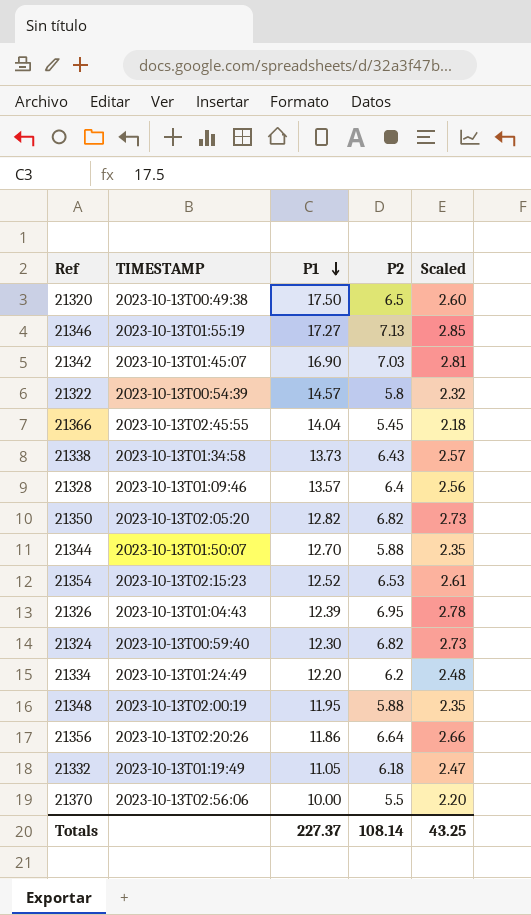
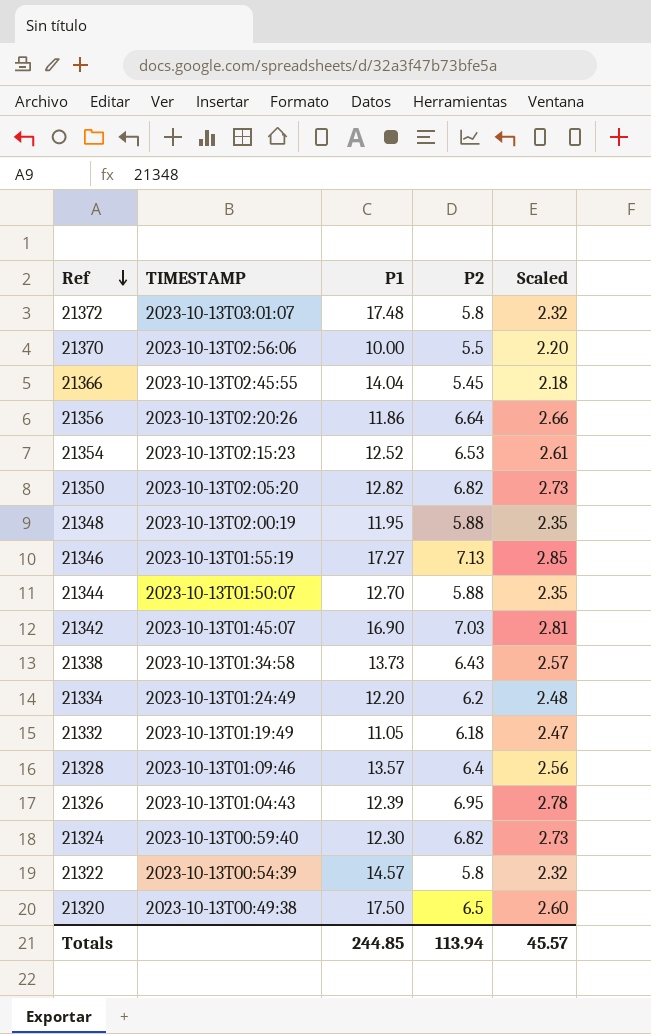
row order: P1 descending -> Ref descending
row 21372: none -> 2023-10-13T03:01:07 | 17.48 | 5.8 | 2.32
Totals | P1: 227.37 -> 244.85
Totals | P2: 108.14 -> 113.94
Totals | Scaled: 43.25 -> 45.57

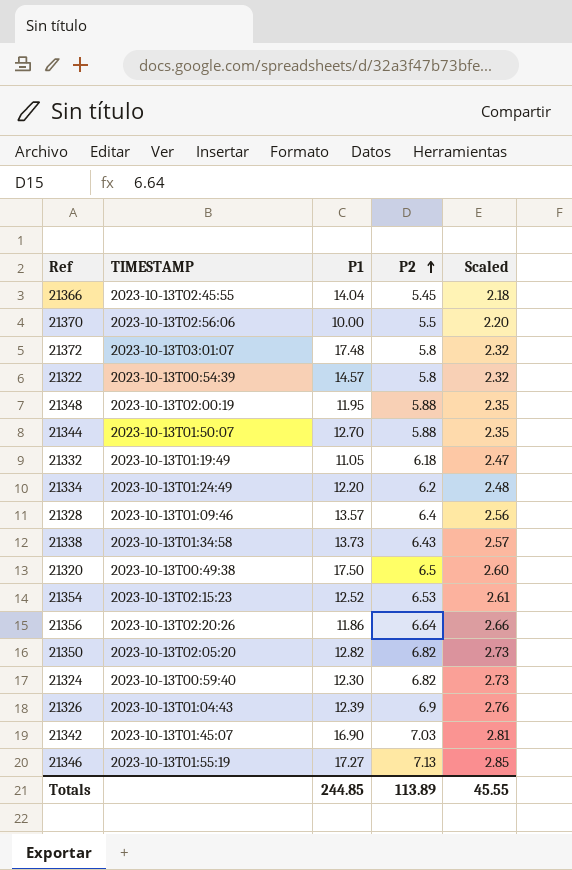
row order: Ref descending -> P2 ascending
21326 | P2: 6.95 -> 6.9
21326 | Scaled: 2.78 -> 2.76
Totals | P2: 113.94 -> 113.89
Totals | Scaled: 45.57 -> 45.55

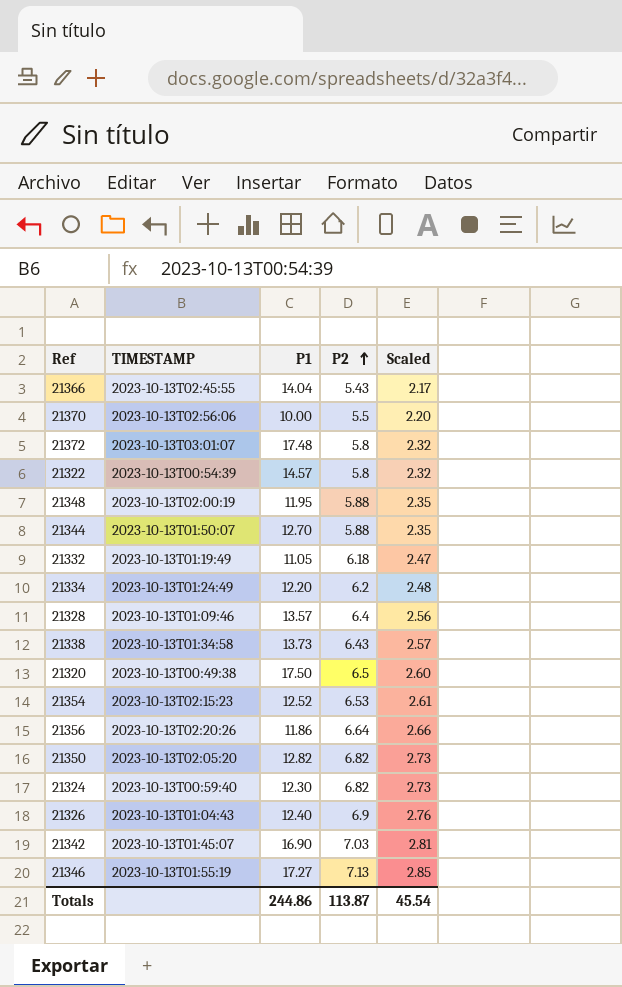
21366 | P2: 5.45 -> 5.43
21366 | Scaled: 2.18 -> 2.17
21326 | P1: 12.39 -> 12.40
Totals | P1: 244.85 -> 244.86
Totals | P2: 113.89 -> 113.87
Totals | Scaled: 45.55 -> 45.54

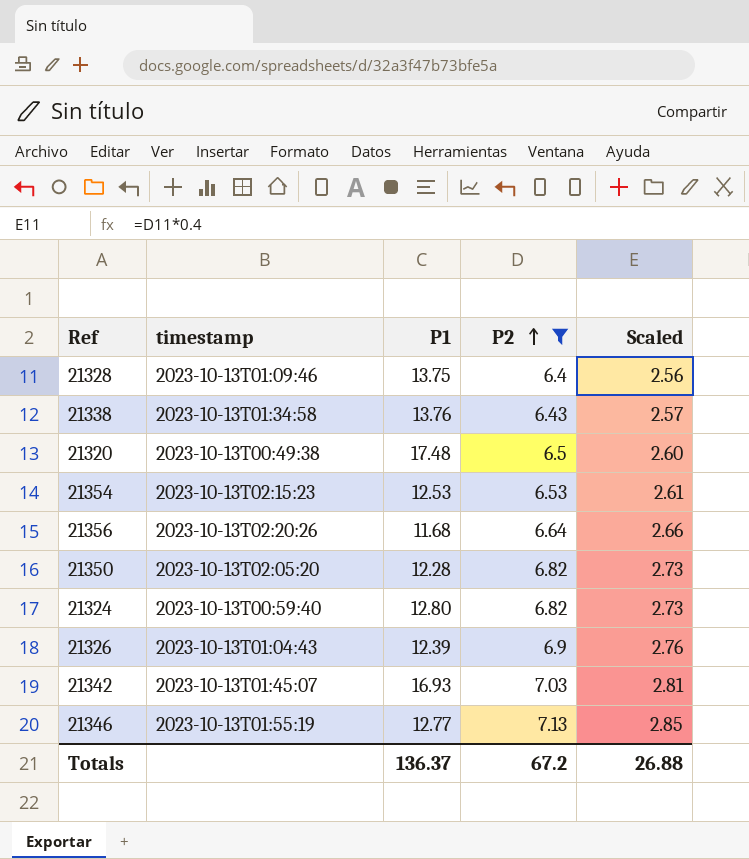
filter: none -> P2 >= 6.4
column name: TIMESTAMP -> timestamp
21328 | P1: 13.57 -> 13.75
21338 | P1: 13.73 -> 13.76
21320 | P1: 17.50 -> 17.48
21354 | P1: 12.52 -> 12.53
21356 | P1: 11.86 -> 11.68
21350 | P1: 12.82 -> 12.28
21324 | P1: 12.30 -> 12.80
21326 | P1: 12.40 -> 12.39
21342 | P1: 16.90 -> 16.93
21346 | P1: 17.27 -> 12.77
Totals | P1: 244.86 -> 136.37
Totals | P2: 113.87 -> 67.2
Totals | Scaled: 45.54 -> 26.88

